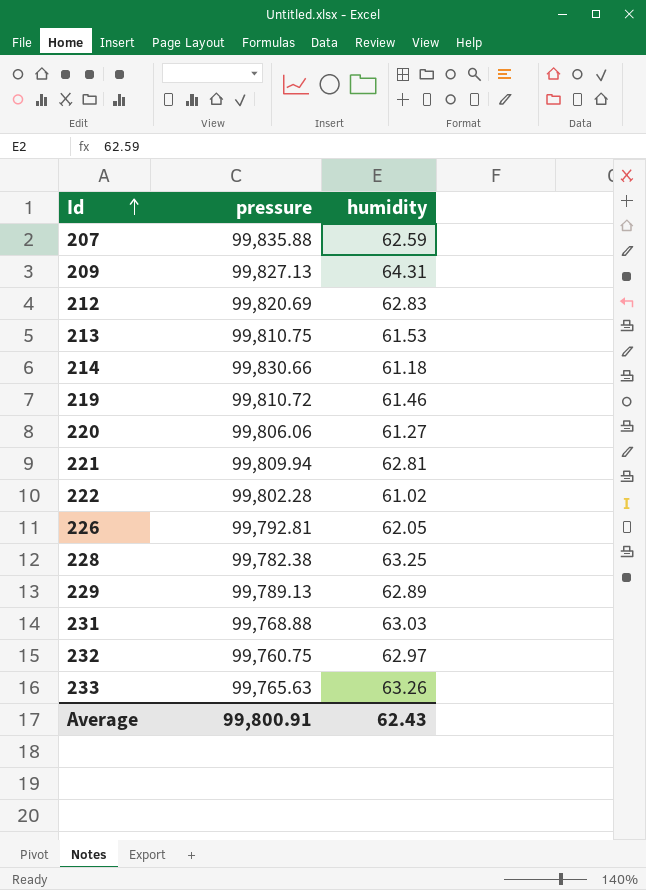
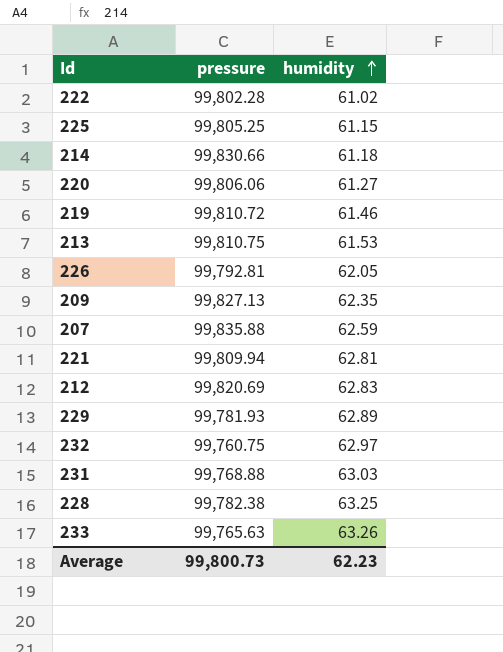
row order: Id ascending -> humidity ascending
row 225: none -> 99,805.25 | 61.15
209 | humidity: 64.31 -> 62.35
229 | pressure: 99,789.13 -> 99,781.93
Average | pressure: 99,800.91 -> 99,800.73
Average | humidity: 62.43 -> 62.23

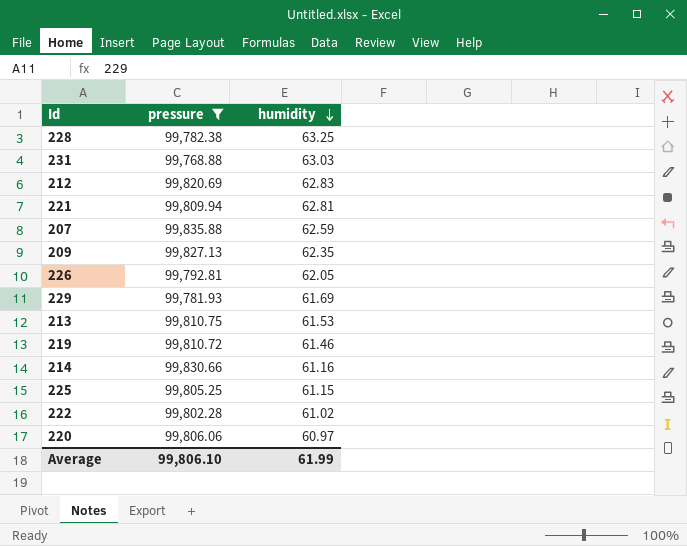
filter: none -> pressure >= 99,768.88
row order: humidity ascending -> humidity descending
229 | humidity: 62.89 -> 61.69
214 | humidity: 61.18 -> 61.16
220 | humidity: 61.27 -> 60.97
Average | pressure: 99,800.73 -> 99,806.10
Average | humidity: 62.23 -> 61.99

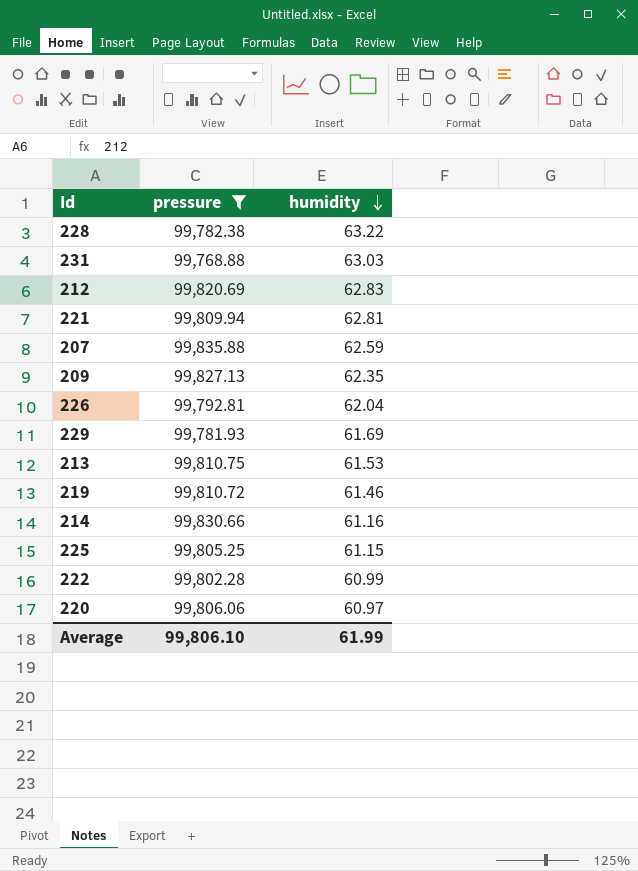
228 | humidity: 63.25 -> 63.22
226 | humidity: 62.05 -> 62.04
222 | humidity: 61.02 -> 60.99

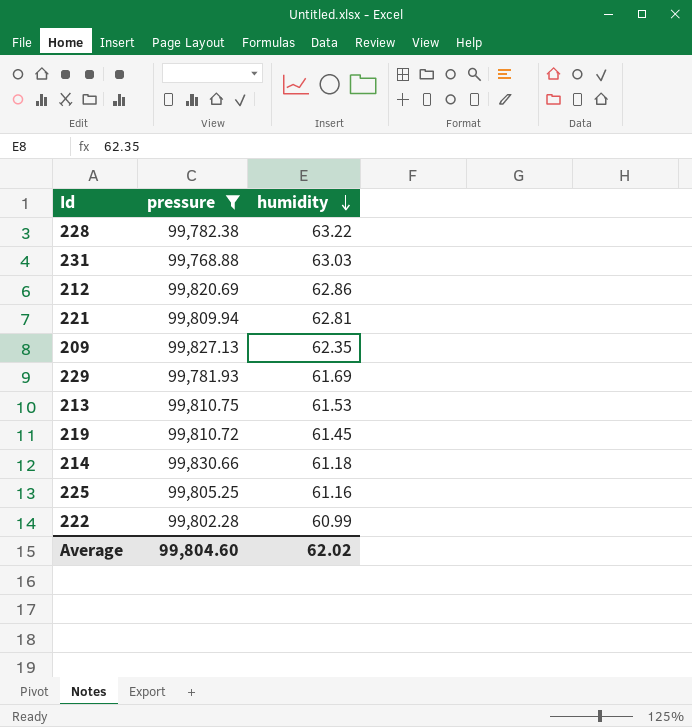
row 207: 99,835.88 | 62.59 -> none
row 226: 99,792.81 | 62.04 -> none
row 220: 99,806.06 | 60.97 -> none
212 | humidity: 62.83 -> 62.86
219 | humidity: 61.46 -> 61.45
214 | humidity: 61.16 -> 61.18
225 | humidity: 61.15 -> 61.16
Average | pressure: 99,806.10 -> 99,804.60
Average | humidity: 61.99 -> 62.02

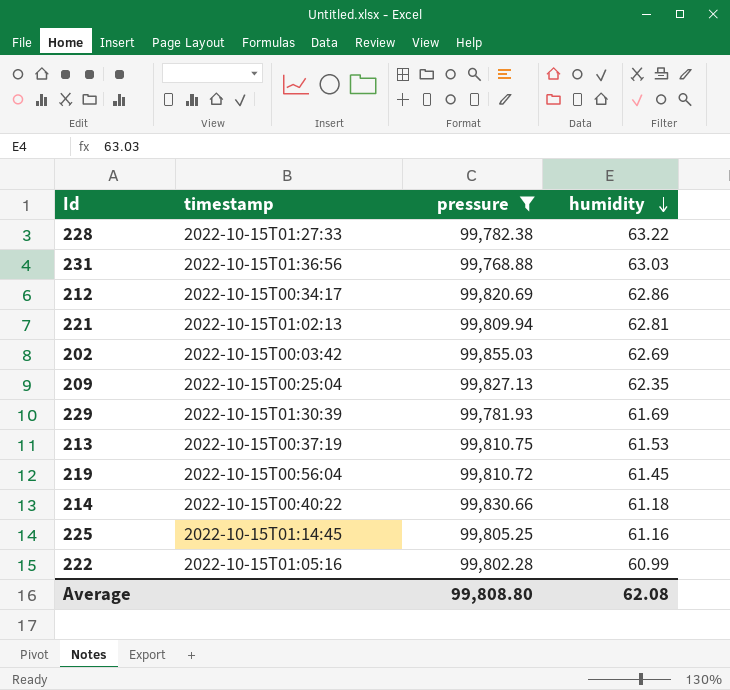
column timestamp | position: none -> 2
row 202: none -> 2022-10-15T00:03:42 | 99,855.03 | 62.69
Average | pressure: 99,804.60 -> 99,808.80
Average | humidity: 62.02 -> 62.08

